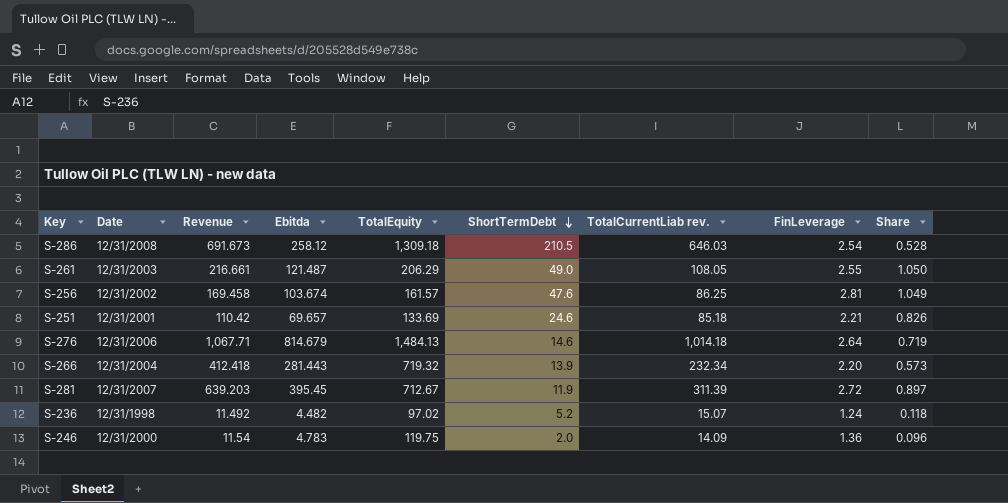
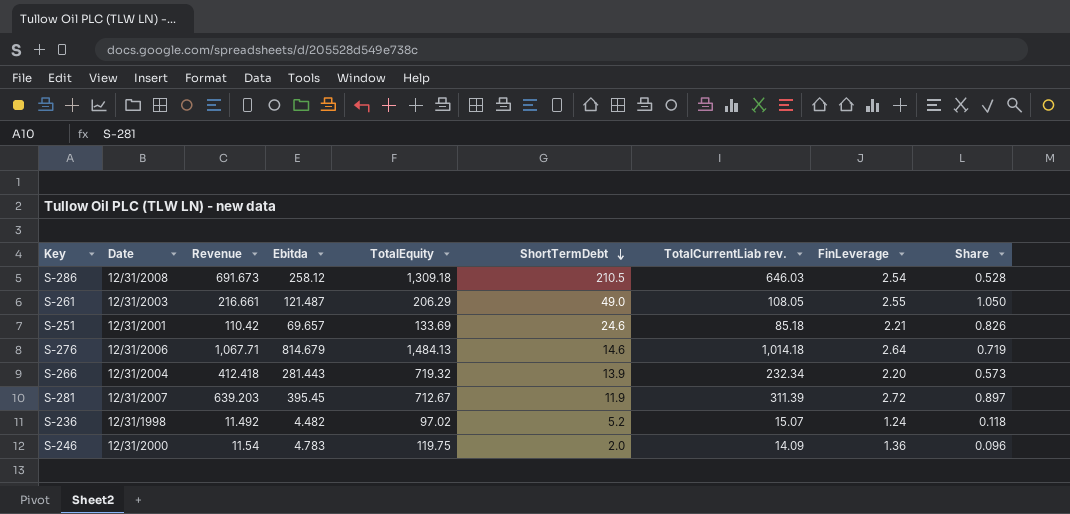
row S-256: 12/31/2002 | 169.458 | 103.674 | 161.57 | 47.6 | 86.25 | 2.81 | 1.049 -> none

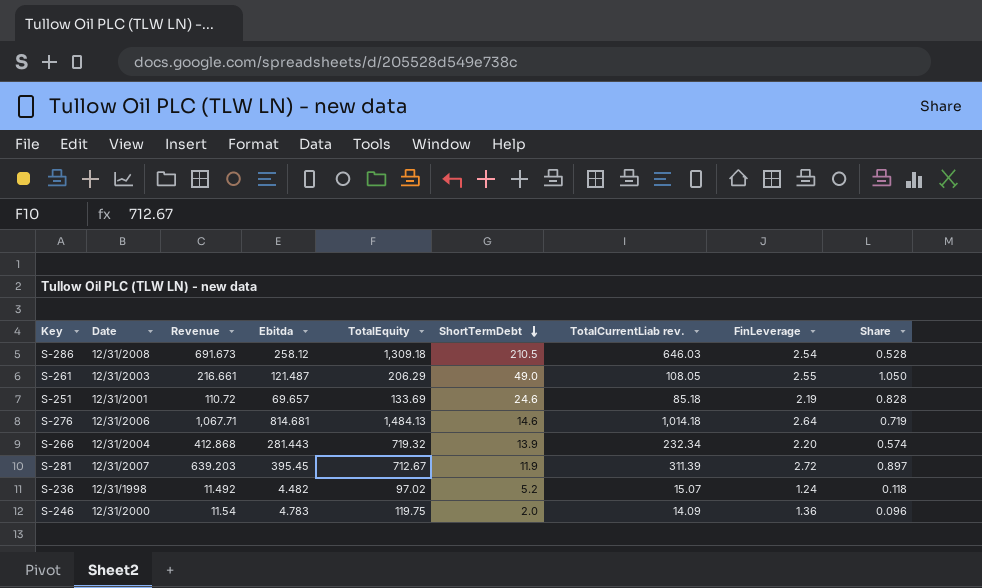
S-251 | Revenue: 110.42 -> 110.72
S-251 | FinLeverage: 2.21 -> 2.19
S-251 | Share: 0.826 -> 0.828
S-276 | Ebitda: 814.679 -> 814.681
S-266 | Revenue: 412.418 -> 412.868
S-266 | Share: 0.573 -> 0.574

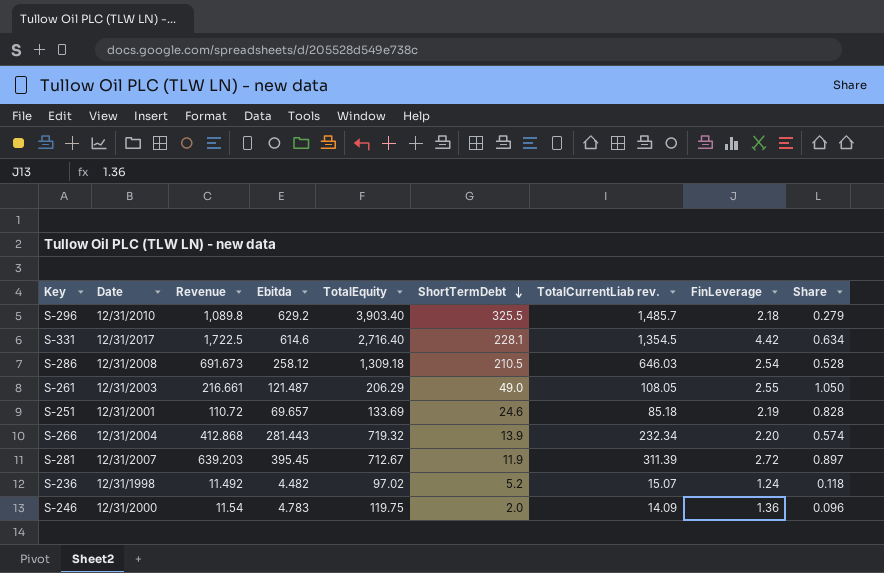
row S-276: 12/31/2006 | 1,067.71 | 814.681 | 1,484.13 | 14.6 | 1,014.18 | 2.64 | 0.719 -> none
row S-296: none -> 12/31/2010 | 1,089.8 | 629.2 | 3,903.40 | 325.5 | 1,485.7 | 2.18 | 0.279
row S-331: none -> 12/31/2017 | 1,722.5 | 614.6 | 2,716.40 | 228.1 | 1,354.5 | 4.42 | 0.634

